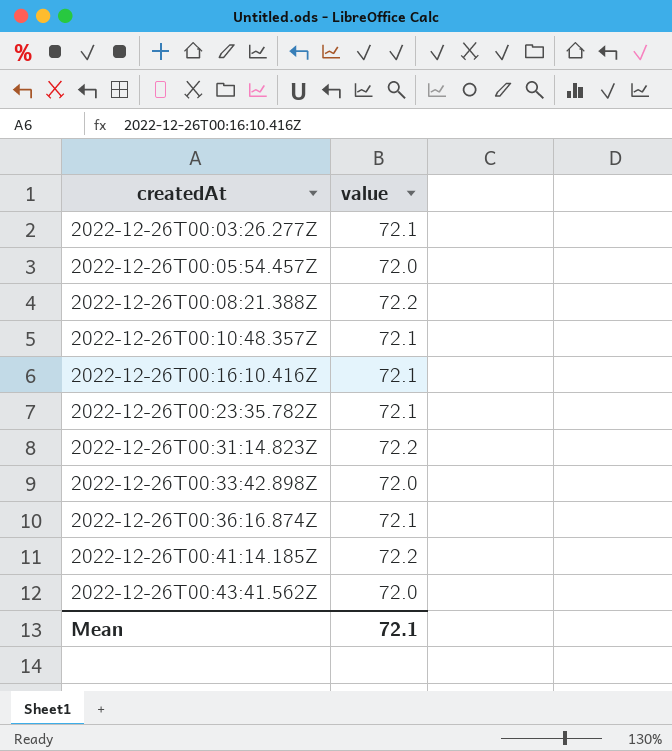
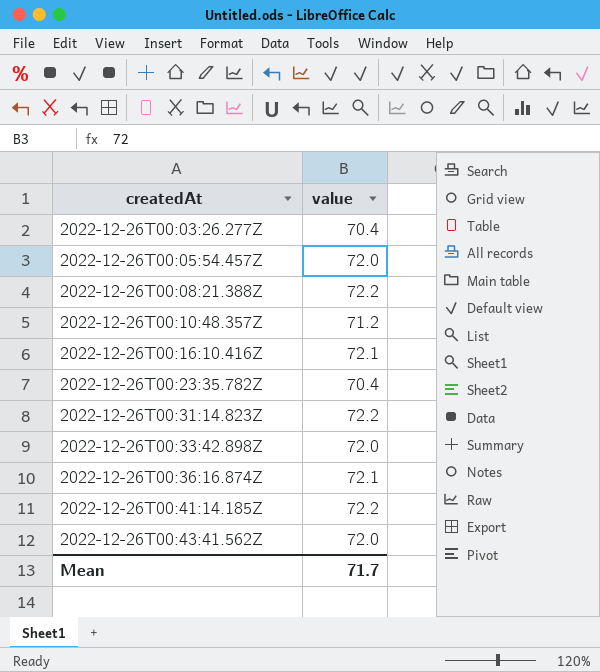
2022-12-26T00:03:26.277Z | value: 72.1 -> 70.4
2022-12-26T00:10:48.357Z | value: 72.1 -> 71.2
2022-12-26T00:23:35.782Z | value: 72.1 -> 70.4
Mean | value: 72.1 -> 71.7

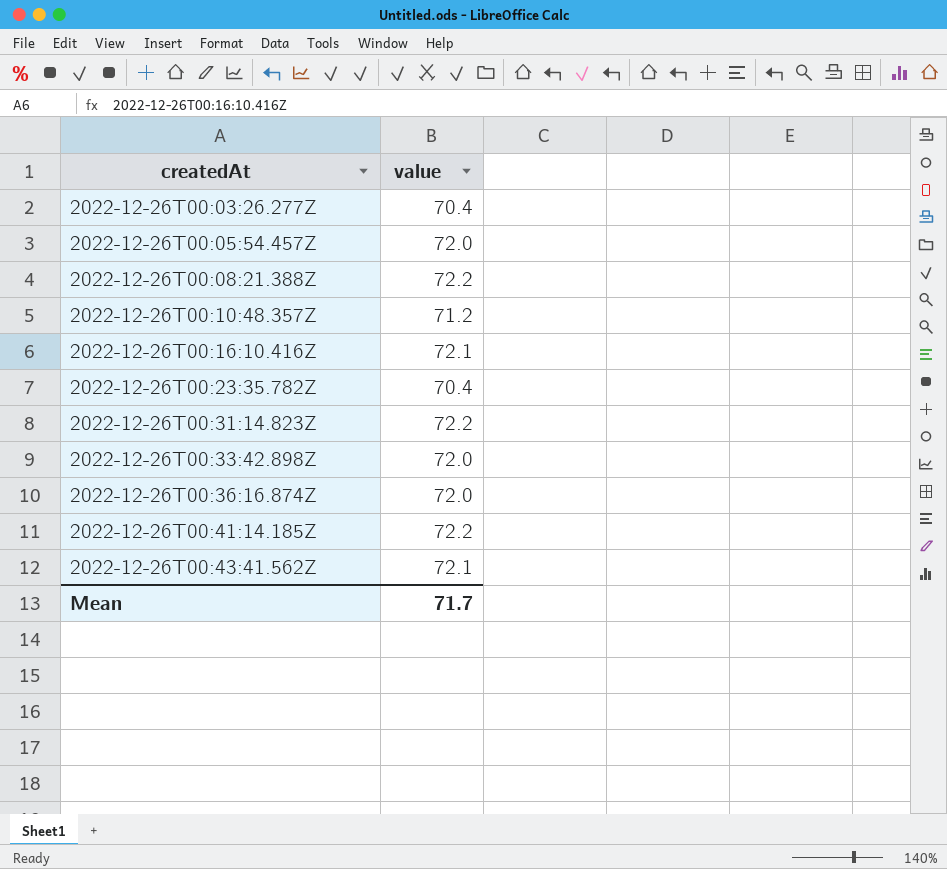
2022-12-26T00:36:16.874Z | value: 72.1 -> 72.0
2022-12-26T00:43:41.562Z | value: 72.0 -> 72.1

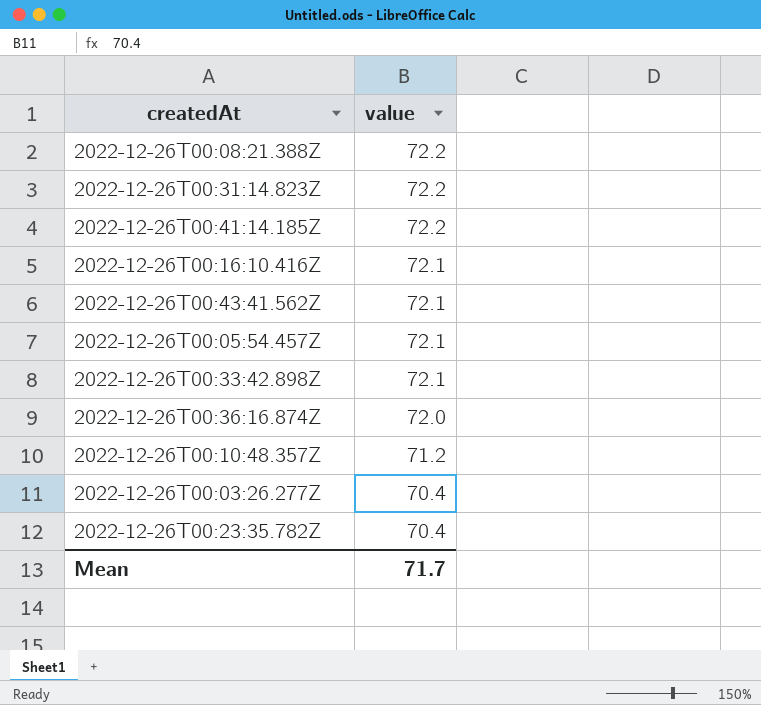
row order: createdAt ascending -> value descending
2022-12-26T00:05:54.457Z | value: 72.0 -> 72.1
2022-12-26T00:33:42.898Z | value: 72.0 -> 72.1

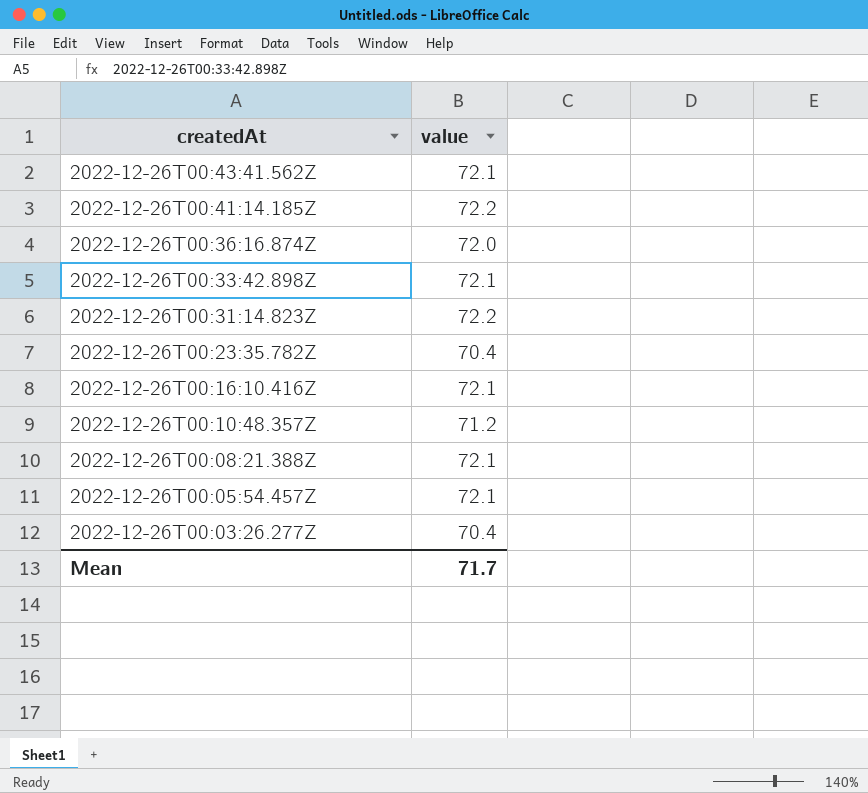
row order: value descending -> createdAt descending
2022-12-26T00:08:21.388Z | value: 72.2 -> 72.1

